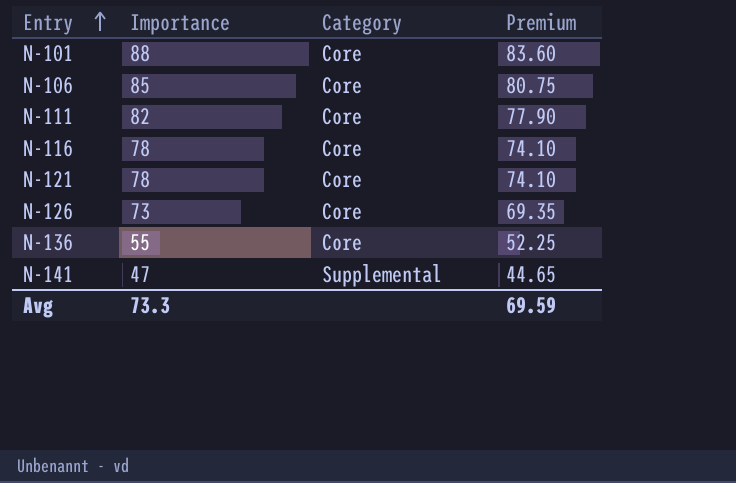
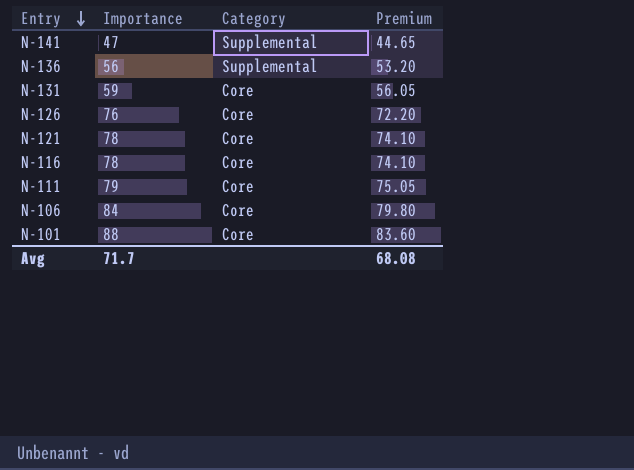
row order: Entry ascending -> Entry descending
N-136 | Importance: 55 -> 56
N-136 | Category: Core -> Supplemental
N-136 | Premium: 52.25 -> 53.20
row N-131: none -> 59 | Core | 56.05
N-126 | Importance: 73 -> 76
N-126 | Premium: 69.35 -> 72.20
N-111 | Importance: 82 -> 79
N-111 | Premium: 77.90 -> 75.05
N-106 | Importance: 85 -> 84
N-106 | Premium: 80.75 -> 79.80
Avg | Importance: 73.3 -> 71.7
Avg | Premium: 69.59 -> 68.08

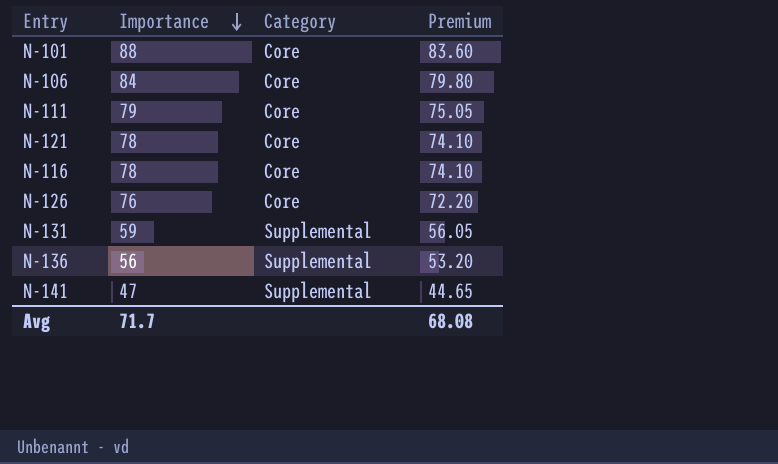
row order: Entry descending -> Importance descending
N-131 | Category: Core -> Supplemental

